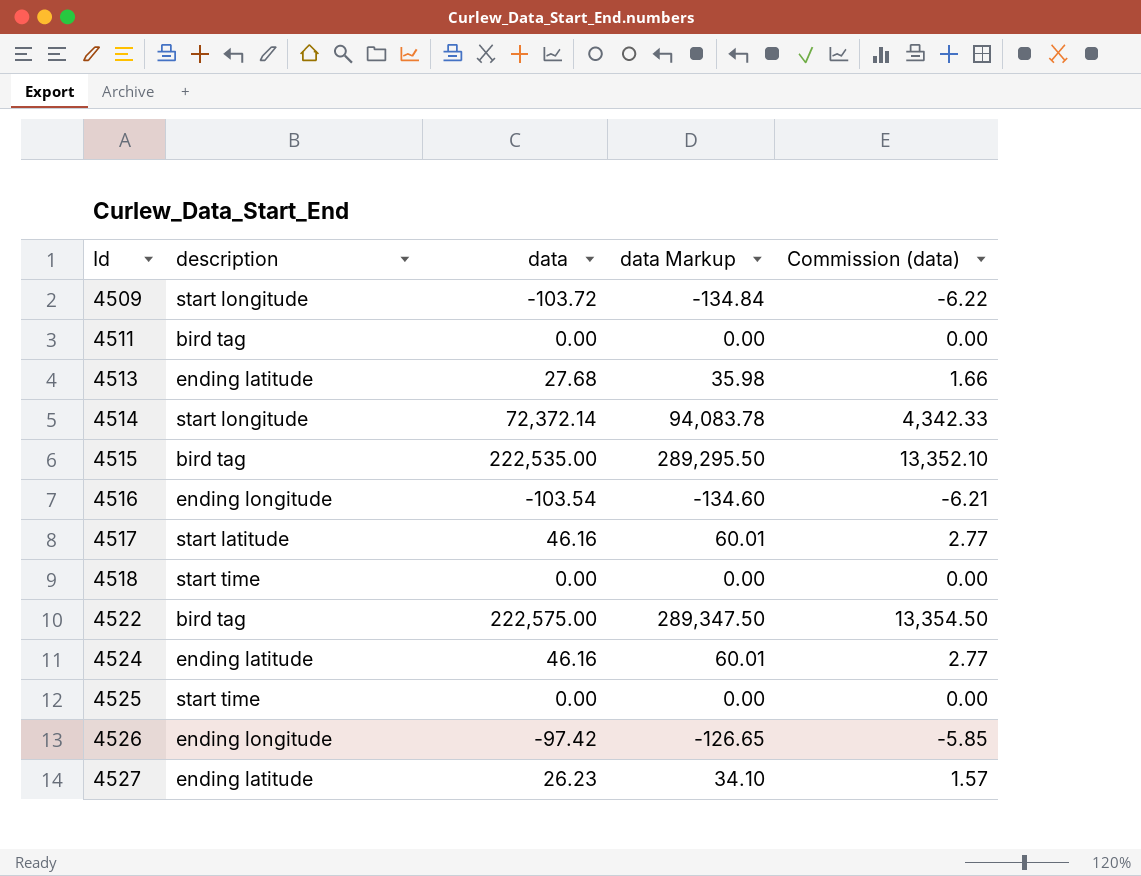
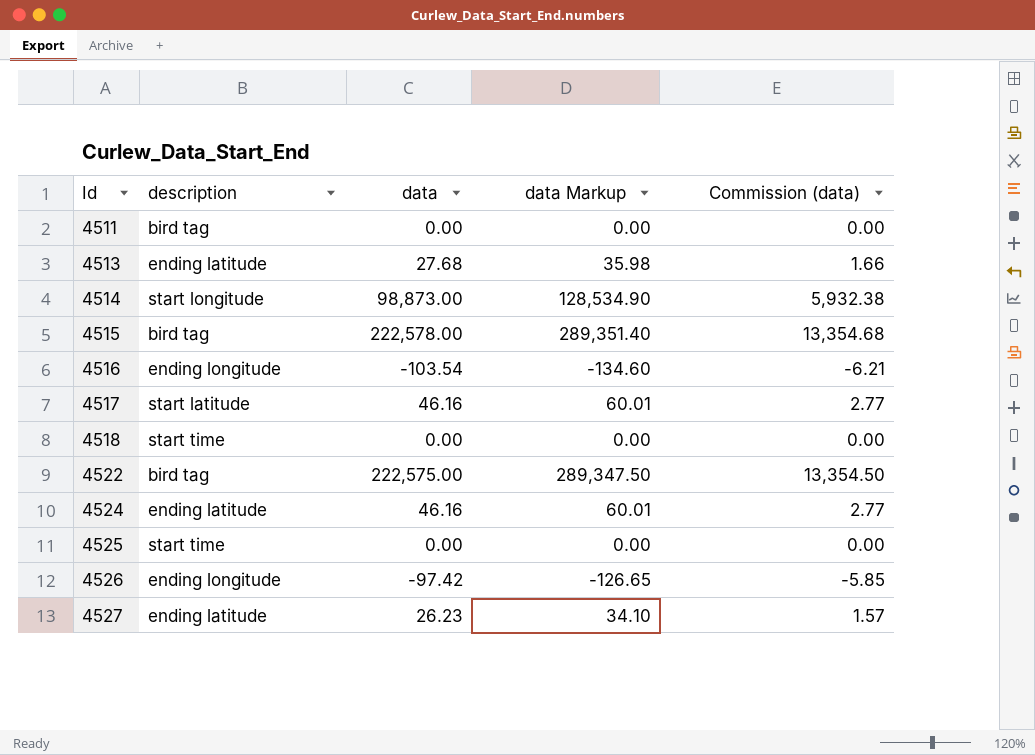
row 4509: start longitude | -103.72 | -134.84 | -6.22 -> none
4514 | data: 72,372.14 -> 98,873.00
4514 | data Markup: 94,083.78 -> 128,534.90
4514 | Commission (data): 4,342.33 -> 5,932.38
4515 | data: 222,535.00 -> 222,578.00
4515 | data Markup: 289,295.50 -> 289,351.40
4515 | Commission (data): 13,352.10 -> 13,354.68

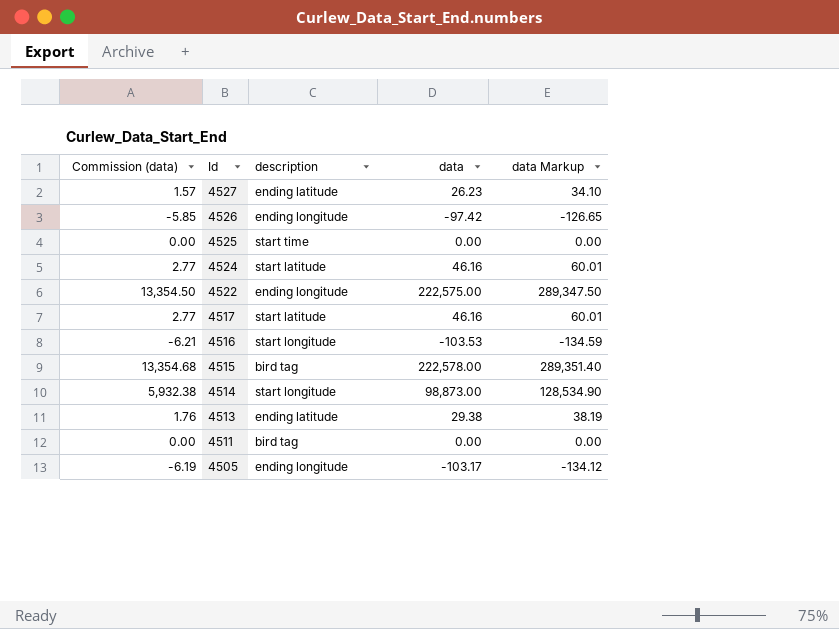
row order: Id ascending -> Id descending
column Commission (data) | position: 5 -> 1
row 4518: start time | 0.00 | 0.00 | 0.00 -> none
4524 | description: ending latitude -> start latitude
4522 | description: bird tag -> ending longitude
4516 | description: ending longitude -> start longitude
4516 | data: -103.54 -> -103.53
4516 | data Markup: -134.60 -> -134.59
4513 | Commission (data): 1.66 -> 1.76
4513 | data: 27.68 -> 29.38
4513 | data Markup: 35.98 -> 38.19
row 4505: none -> -6.19 | ending longitude | -103.17 | -134.12

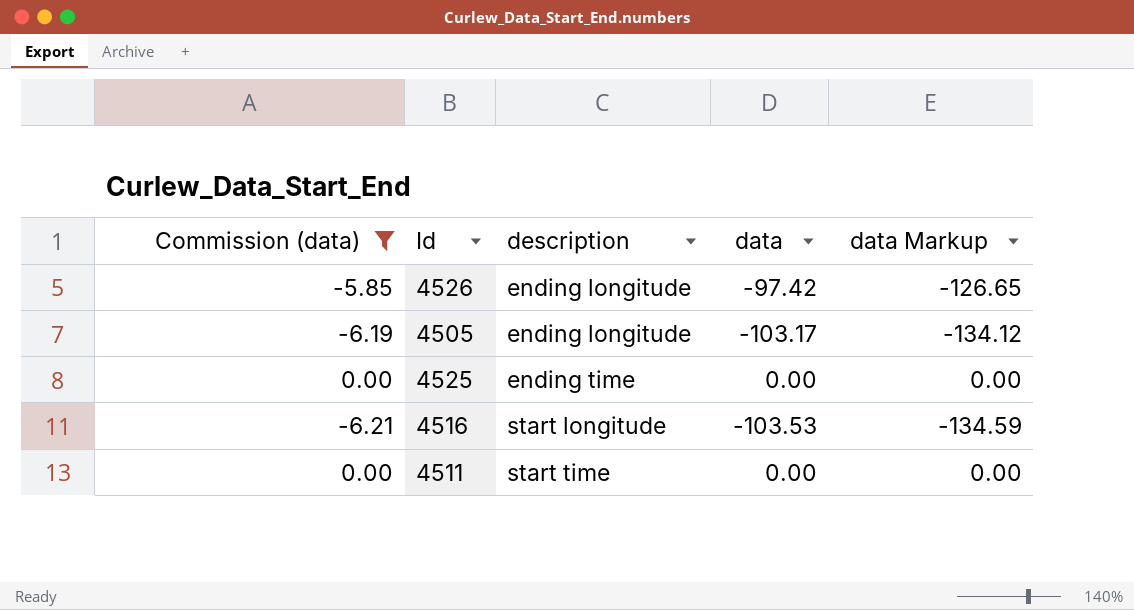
filter: none -> Commission (data) <= 0.00
row order: Id descending -> description ascending
4525 | description: start time -> ending time
4511 | description: bird tag -> start time

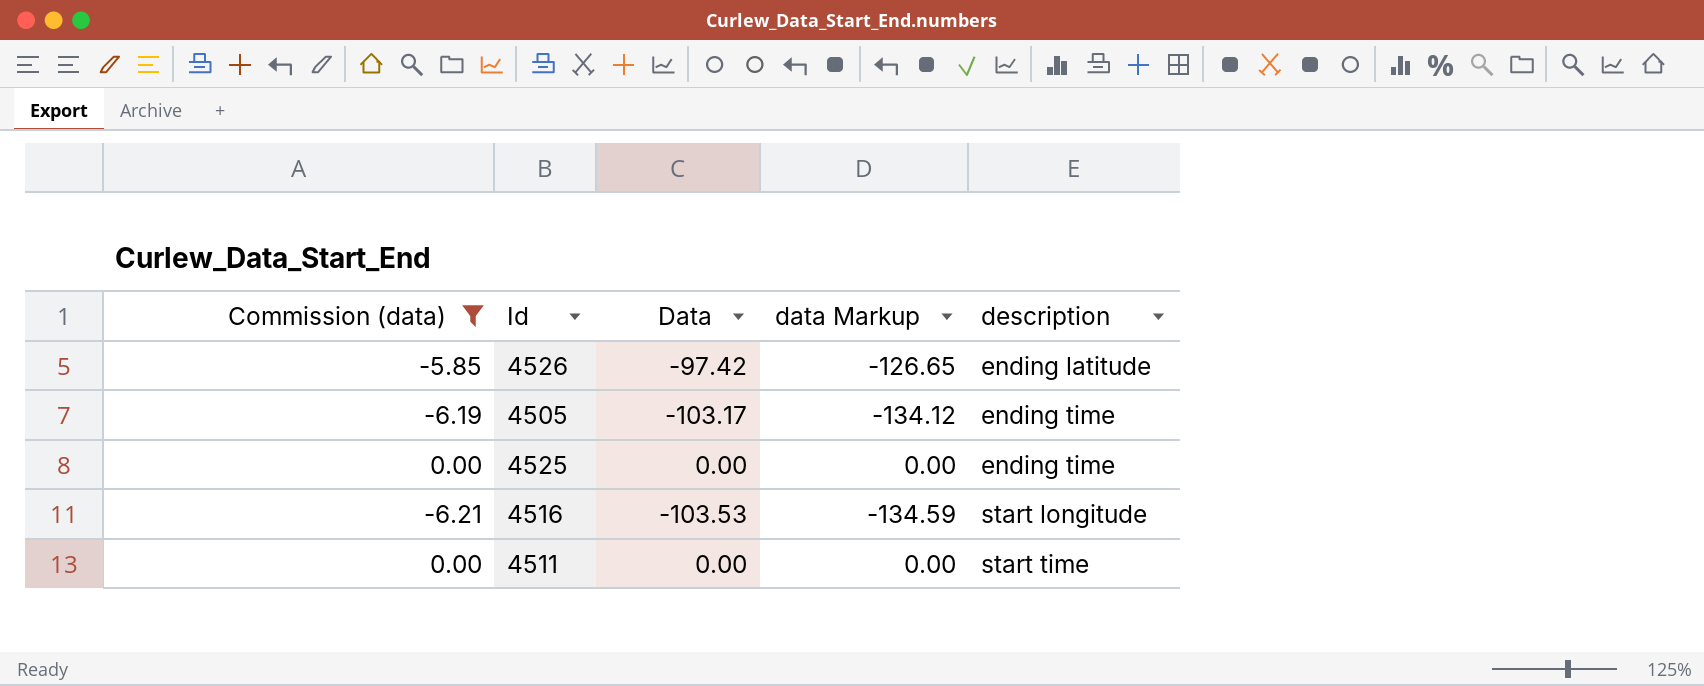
column name: data -> Data
column description | position: 3 -> 5
4526 | description: ending longitude -> ending latitude
4505 | description: ending longitude -> ending time

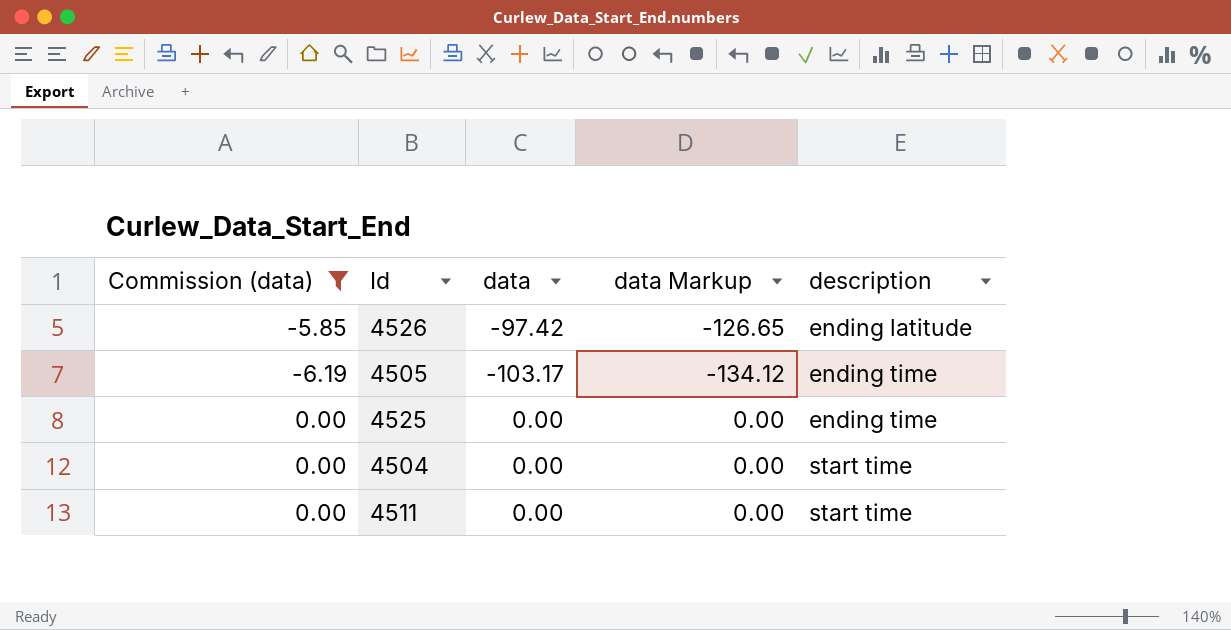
column name: Data -> data
row 4516: -6.21 | -103.53 | -134.59 | start longitude -> none
row 4504: none -> 0.00 | 0.00 | 0.00 | start time

